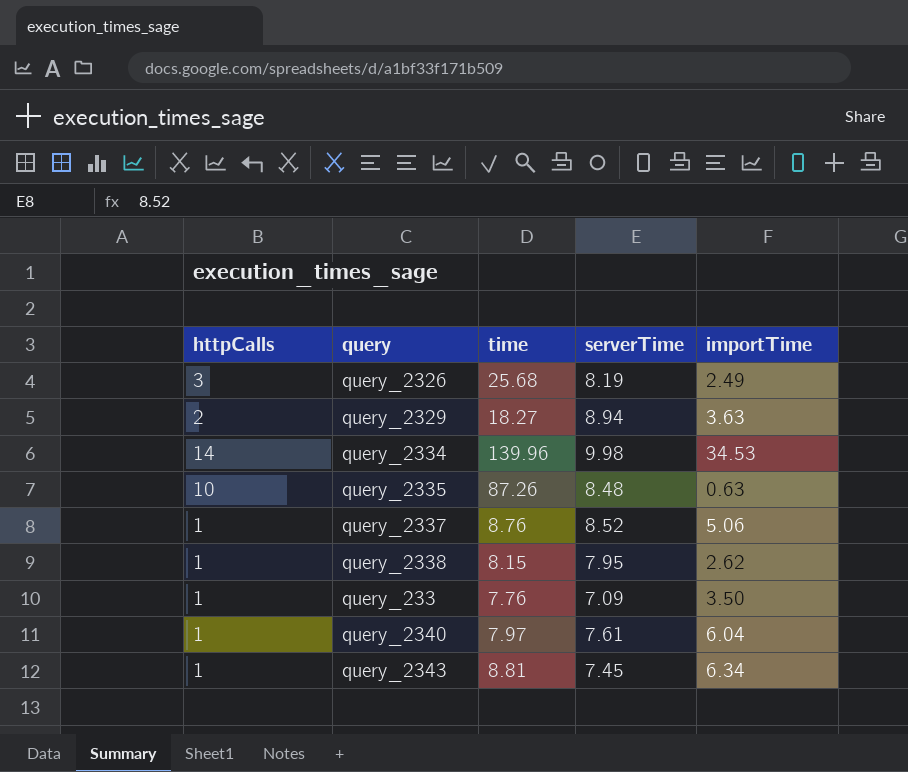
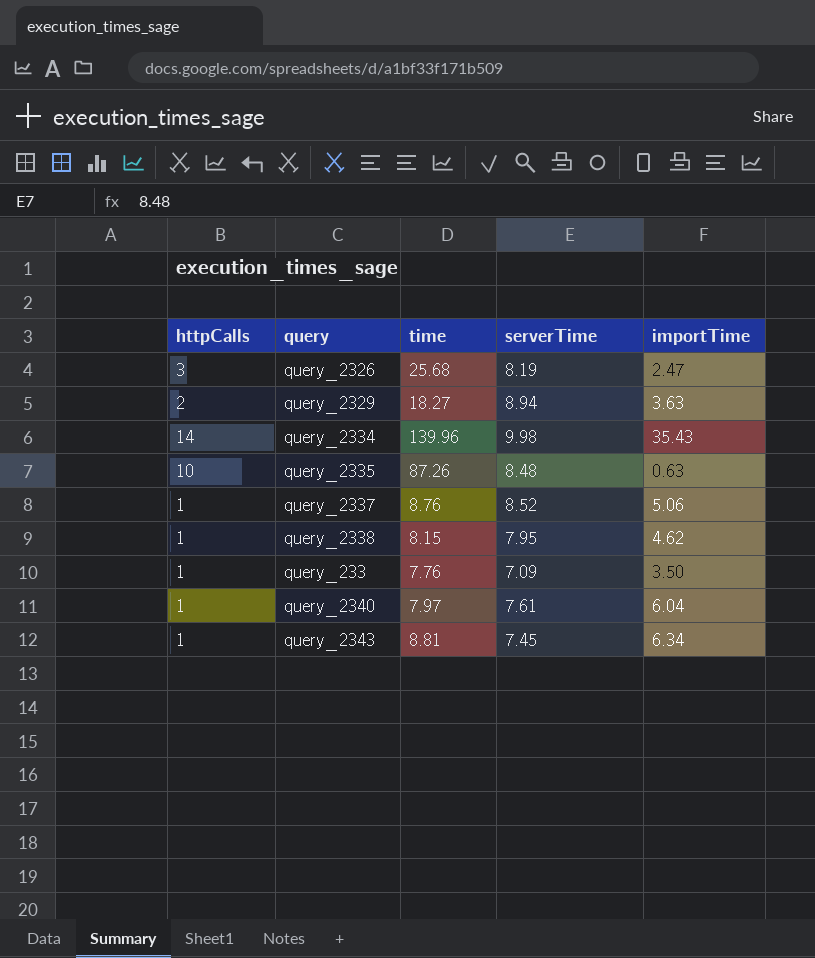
query_2326 | importTime: 2.49 -> 2.47
query_2334 | importTime: 34.53 -> 35.43
query_2338 | importTime: 2.62 -> 4.62

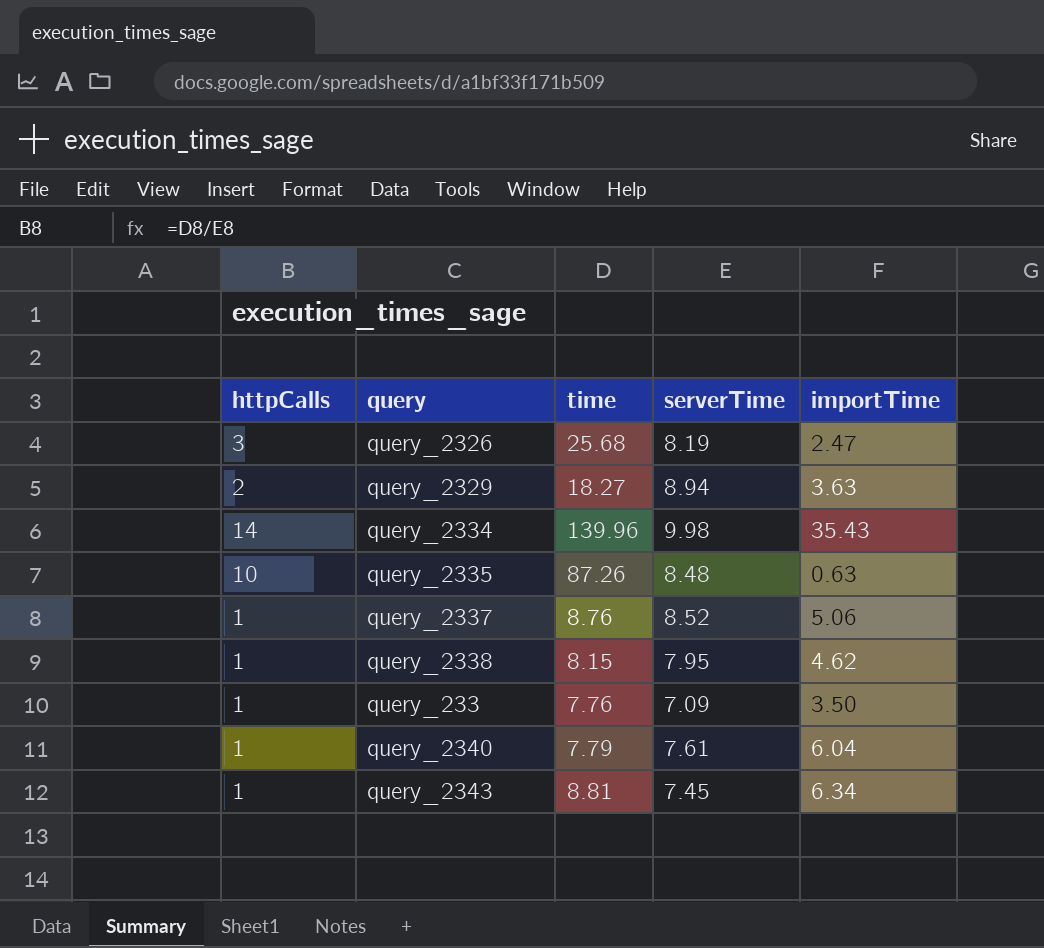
query_2340 | time: 7.97 -> 7.79

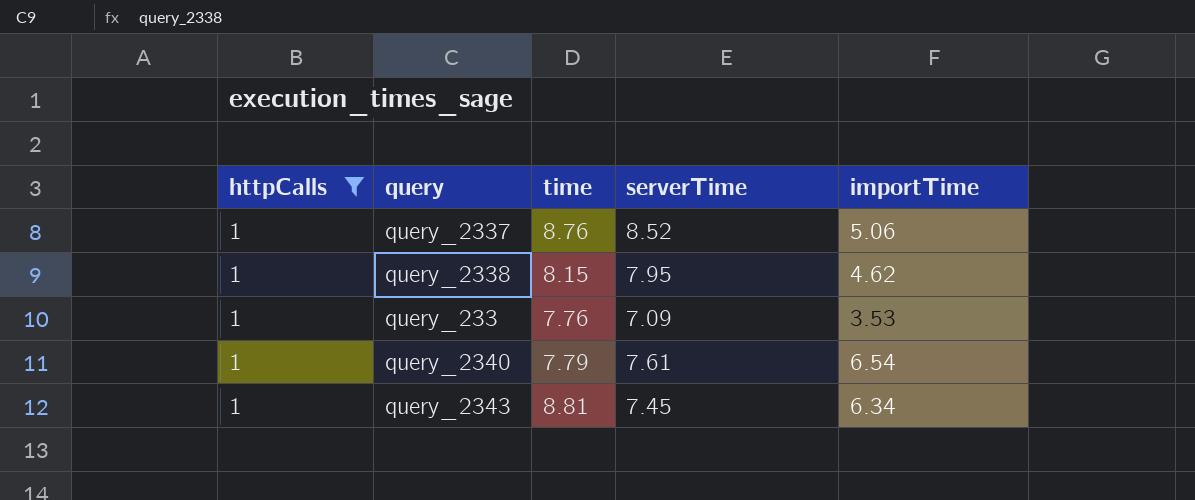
filter: none -> httpCalls = 1
query_233 | importTime: 3.50 -> 3.53
query_2340 | importTime: 6.04 -> 6.54

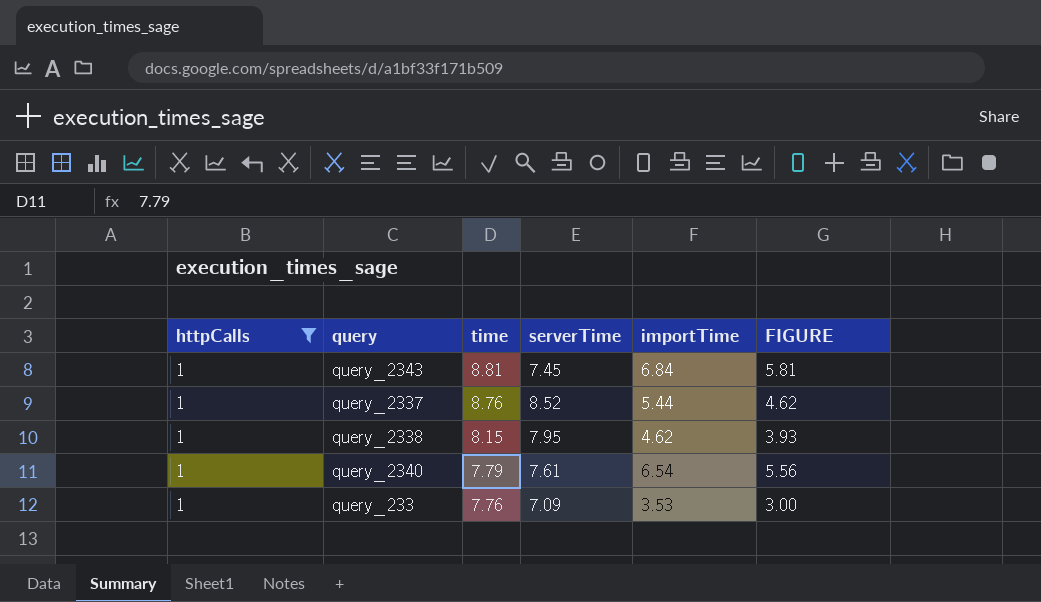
row order: none -> time descending
column FIGURE | formula: none -> [importTime] * 0.85
query_2343 | importTime: 6.34 -> 6.84
query_2337 | importTime: 5.06 -> 5.44

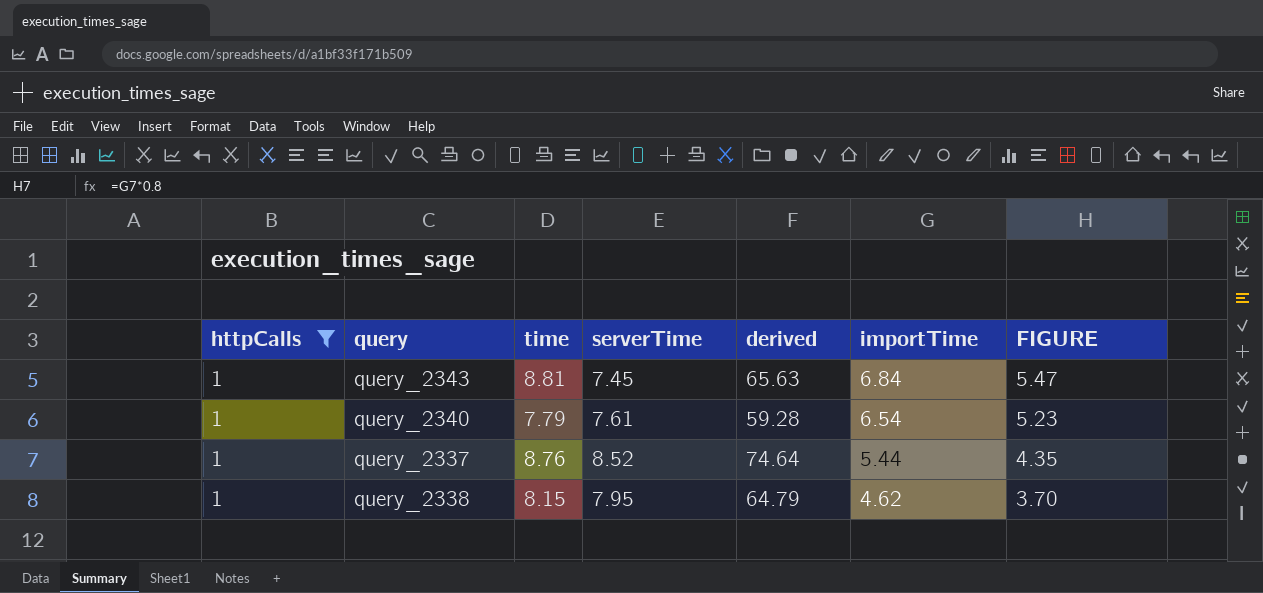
row order: time descending -> importTime descending
column derived | formula: none -> [time] * [serverTime]
column FIGURE | formula: [importTime] * 0.85 -> [importTime] * 0.8
row query_233: 1 | 7.76 | 7.09 | 3.53 | 3.00 -> none

